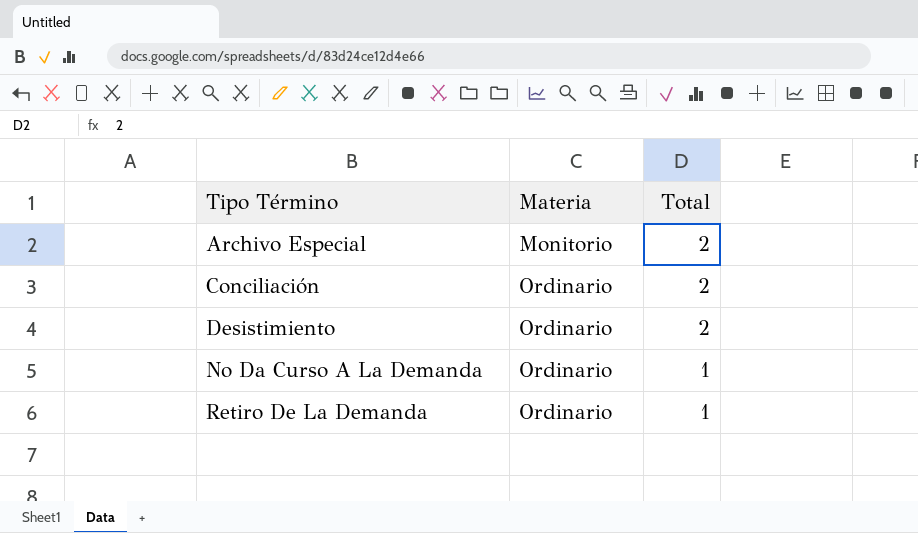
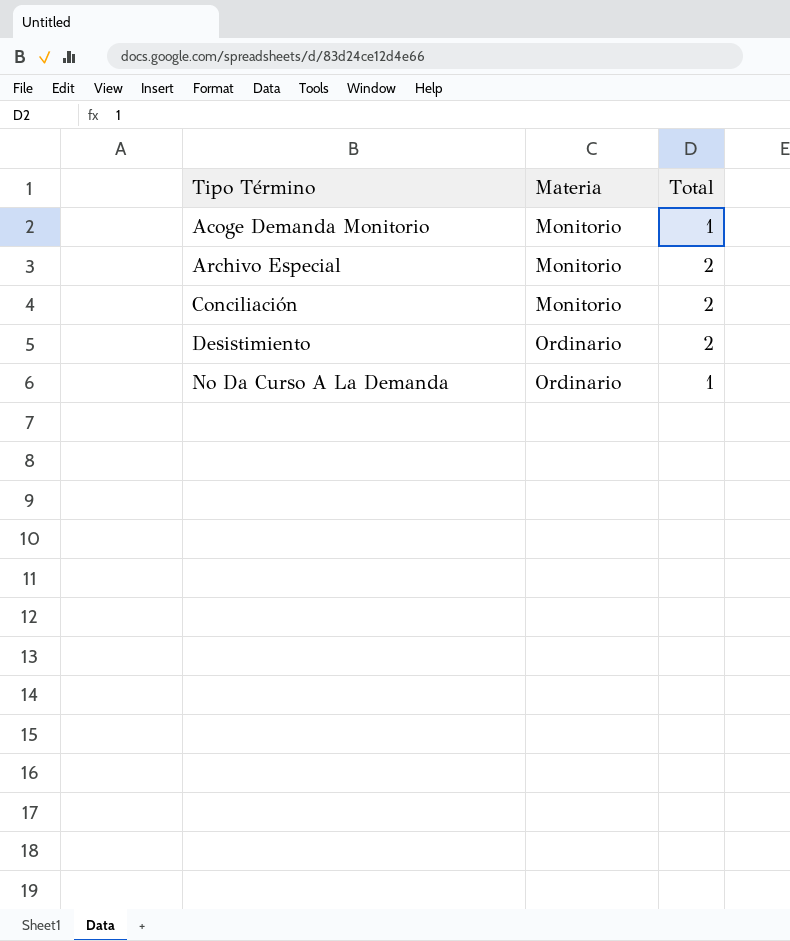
row Retiro De La Demanda: Ordinario | 1 -> none
row Acoge Demanda Monitorio: none -> Monitorio | 1
Conciliación | Materia: Ordinario -> Monitorio

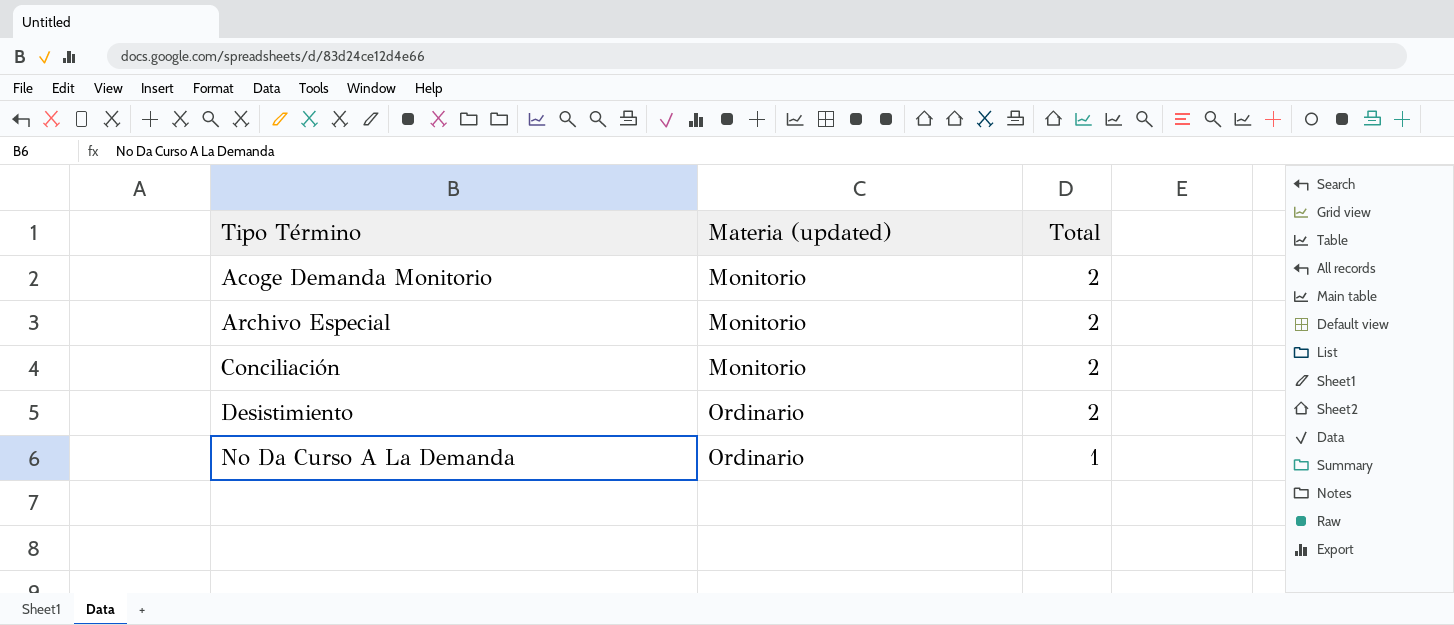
column name: Materia -> Materia (updated)
Acoge Demanda Monitorio | Total: 1 -> 2

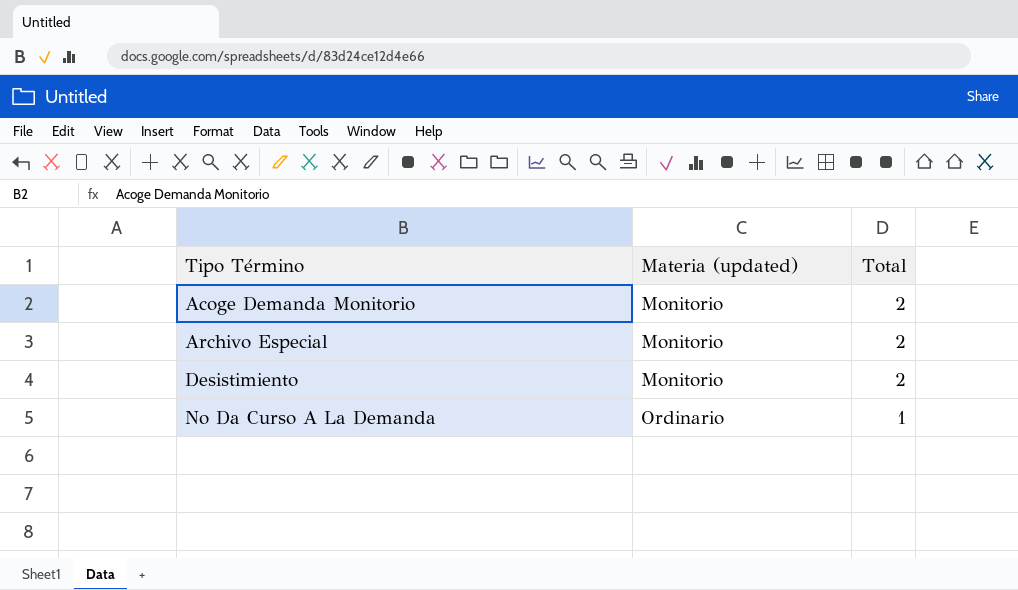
row Conciliación: Monitorio | 2 -> none
Desistimiento | Materia (updated): Ordinario -> Monitorio

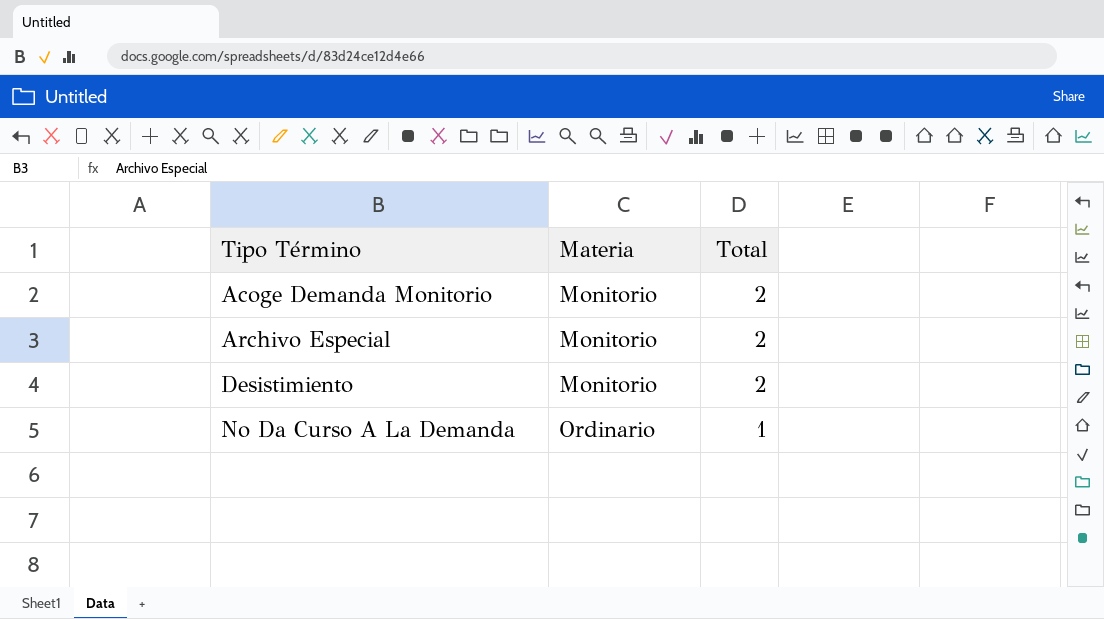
column name: Materia (updated) -> Materia

